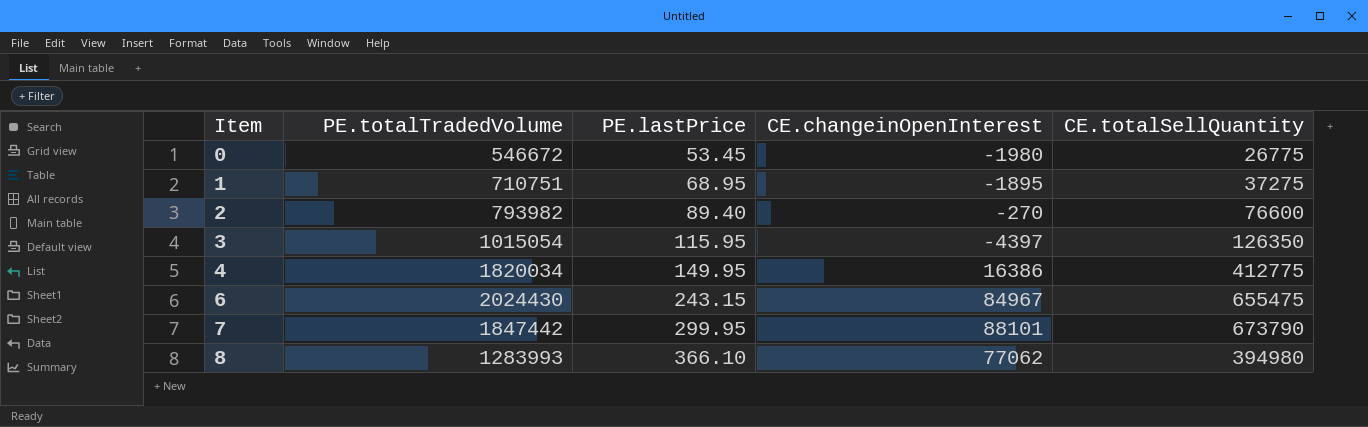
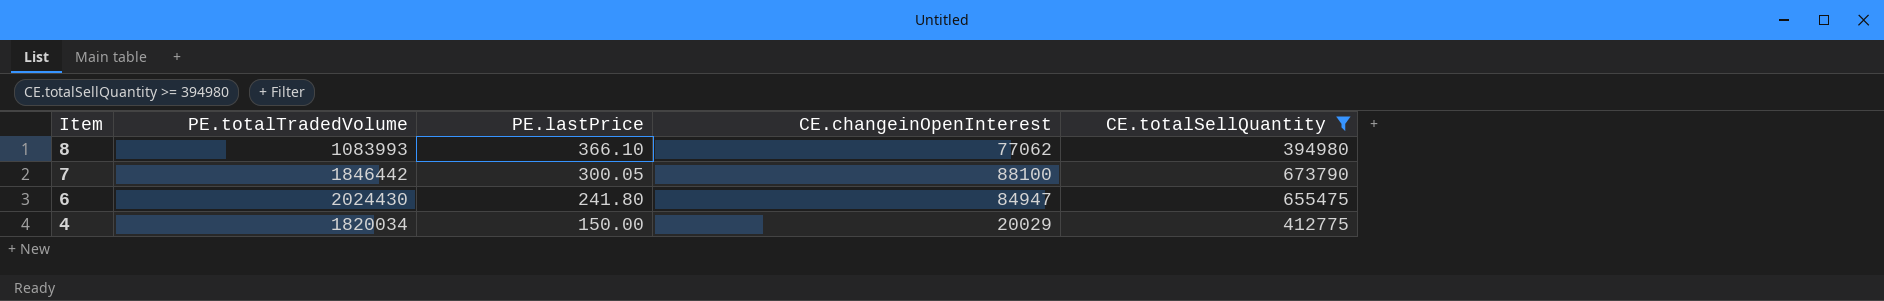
filter: none -> CE.totalSellQuantity >= 394980
row order: Item ascending -> Item descending
8 | PE.totalTradedVolume: 1283993 -> 1083993
7 | PE.totalTradedVolume: 1847442 -> 1846442
7 | PE.lastPrice: 299.95 -> 300.05
7 | CE.changeinOpenInterest: 88101 -> 88100
6 | PE.lastPrice: 243.15 -> 241.80
6 | CE.changeinOpenInterest: 84967 -> 84947
4 | PE.lastPrice: 149.95 -> 150.00
4 | CE.changeinOpenInterest: 16386 -> 20029

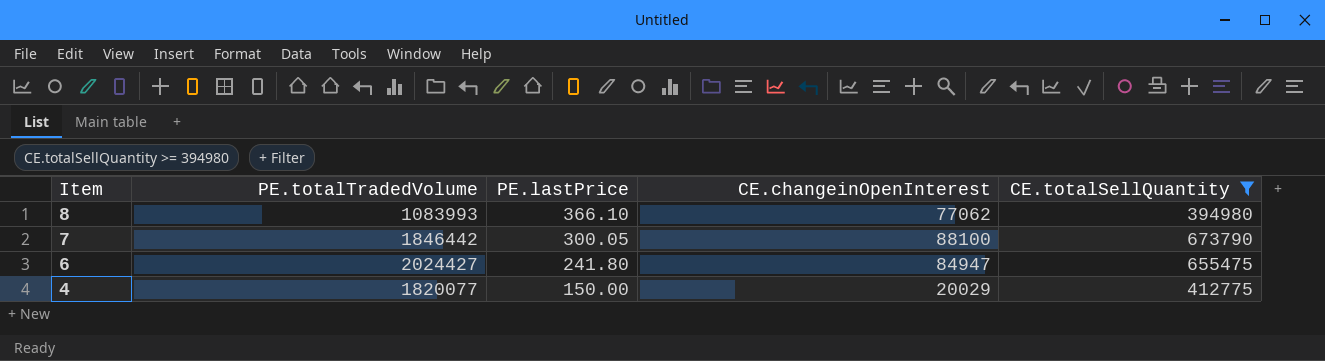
6 | PE.totalTradedVolume: 2024430 -> 2024427
4 | PE.totalTradedVolume: 1820034 -> 1820077

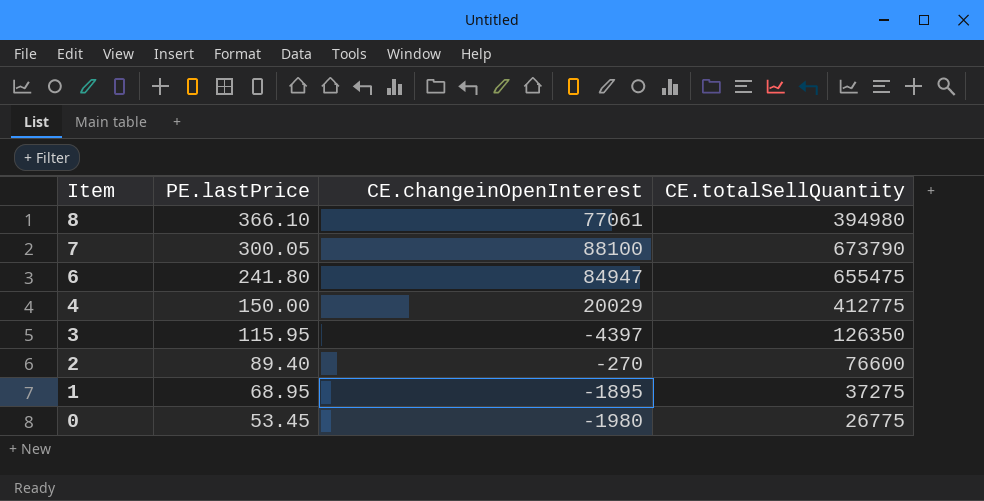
filter: CE.totalSellQuantity >= 394980 -> none
column PE.totalTradedVolume | position: 2 -> none
8 | CE.changeinOpenInterest: 77062 -> 77061

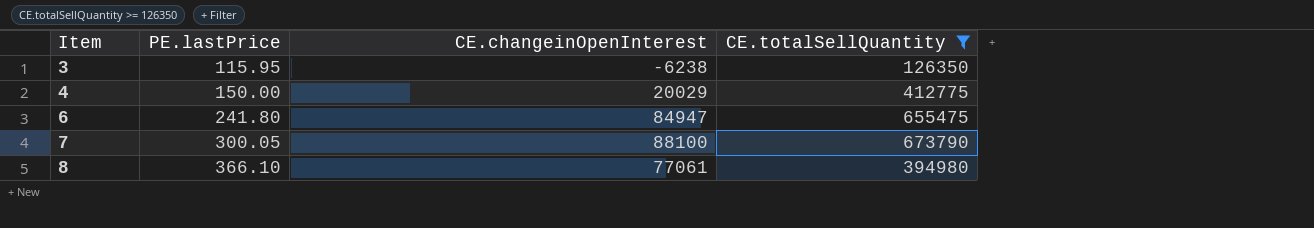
filter: none -> CE.totalSellQuantity >= 126350
row order: Item descending -> Item ascending
3 | CE.changeinOpenInterest: -4397 -> -6238

